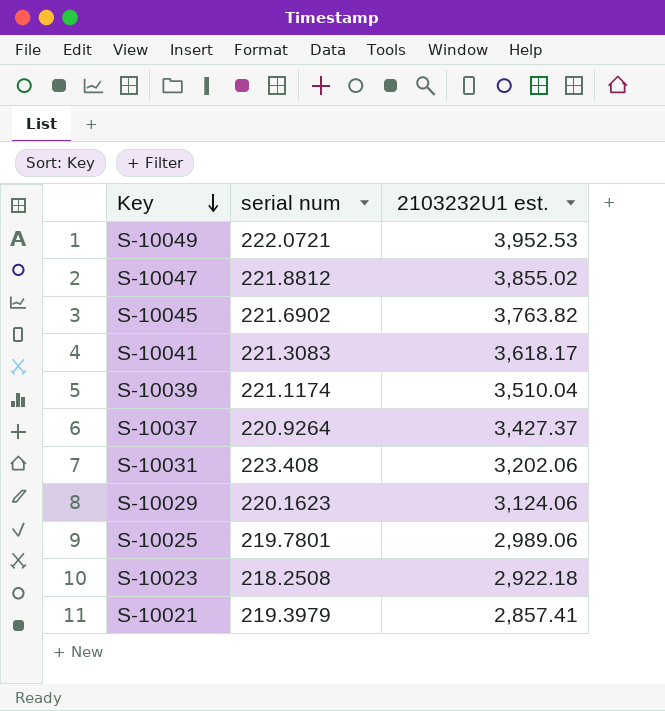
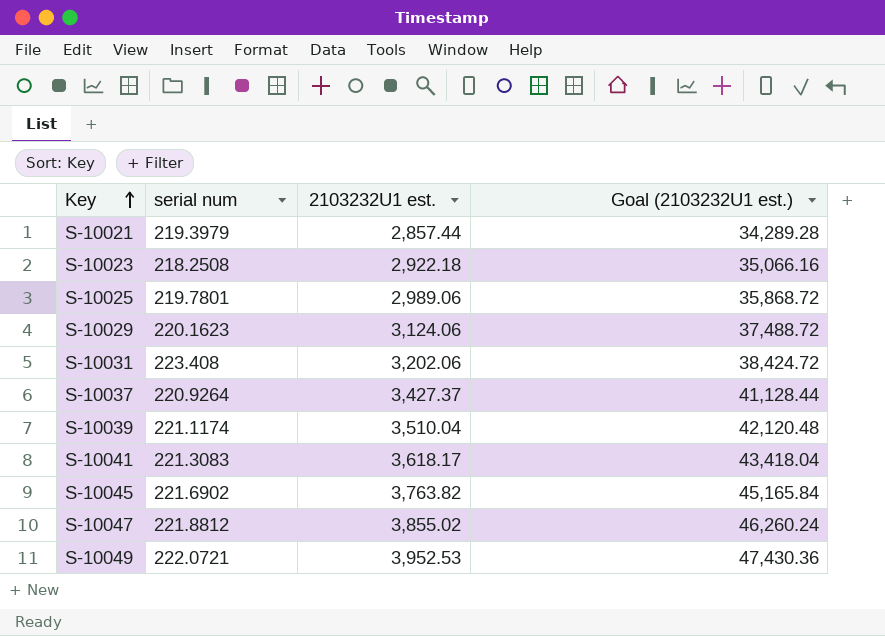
row order: Key descending -> Key ascending
column Goal (2103232U1 est.) | formula: none -> [2103232U1 est.] * 12
S-10021 | 2103232U1 est.: 2,857.41 -> 2,857.44

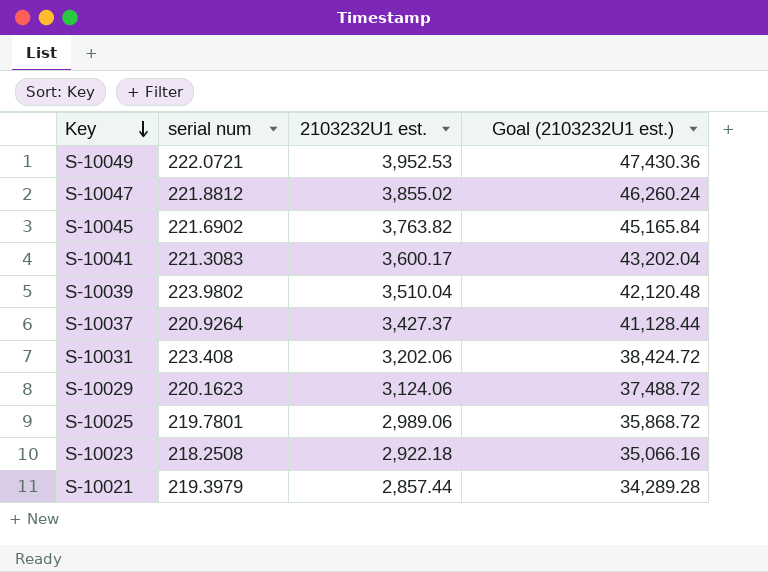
row order: Key ascending -> Key descending
S-10041 | 2103232U1 est.: 3,618.17 -> 3,600.17
S-10041 | Goal (2103232U1 est.): 43,418.04 -> 43,202.04
S-10039 | serial num: 221.1174 -> 223.9802

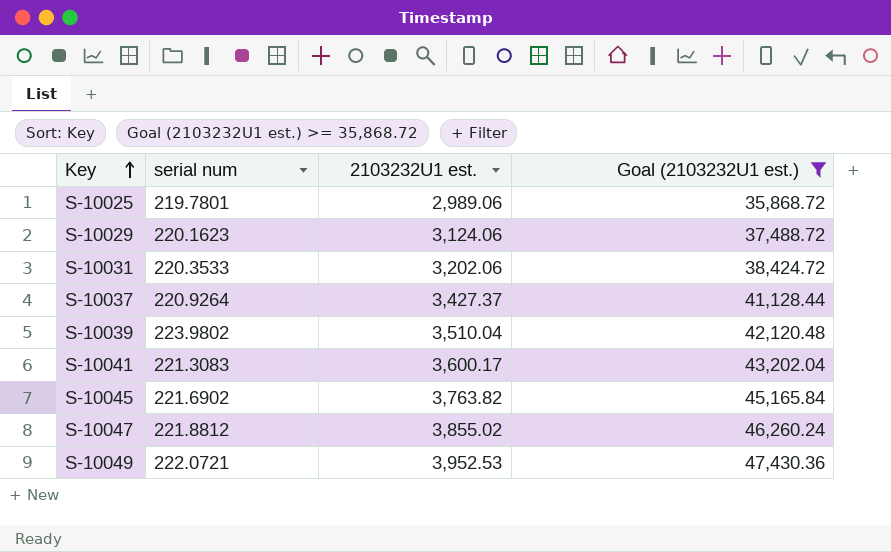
filter: none -> Goal (2103232U1 est.) >= 35,868.72
row order: Key descending -> Key ascending
S-10031 | serial num: 223.408 -> 220.3533

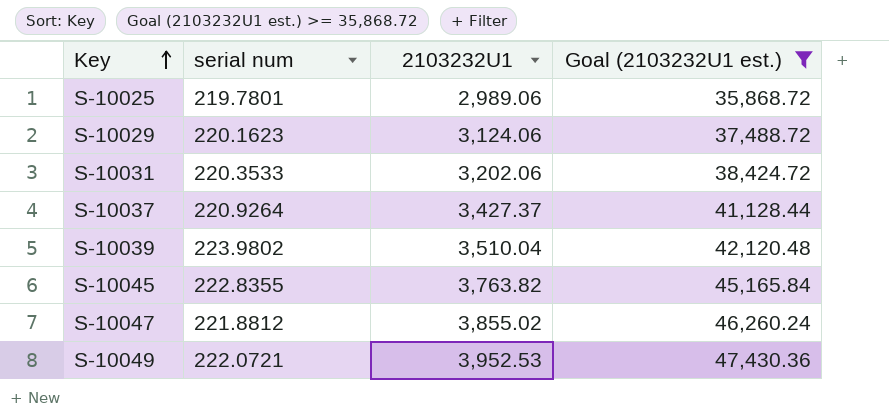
column name: 2103232U1 est. -> 2103232U1
row S-10041: 221.3083 | 3,600.17 | 43,202.04 -> none
S-10045 | serial num: 221.6902 -> 222.8355

